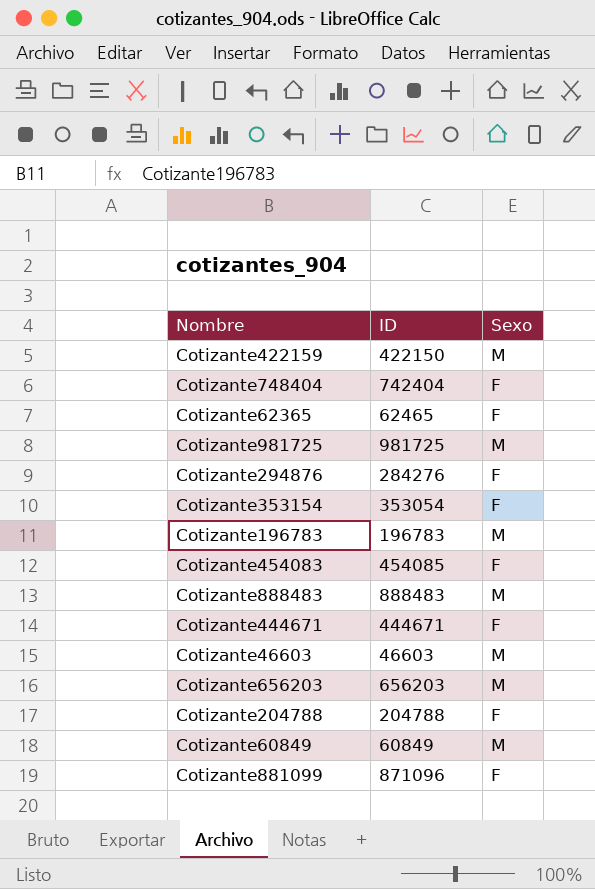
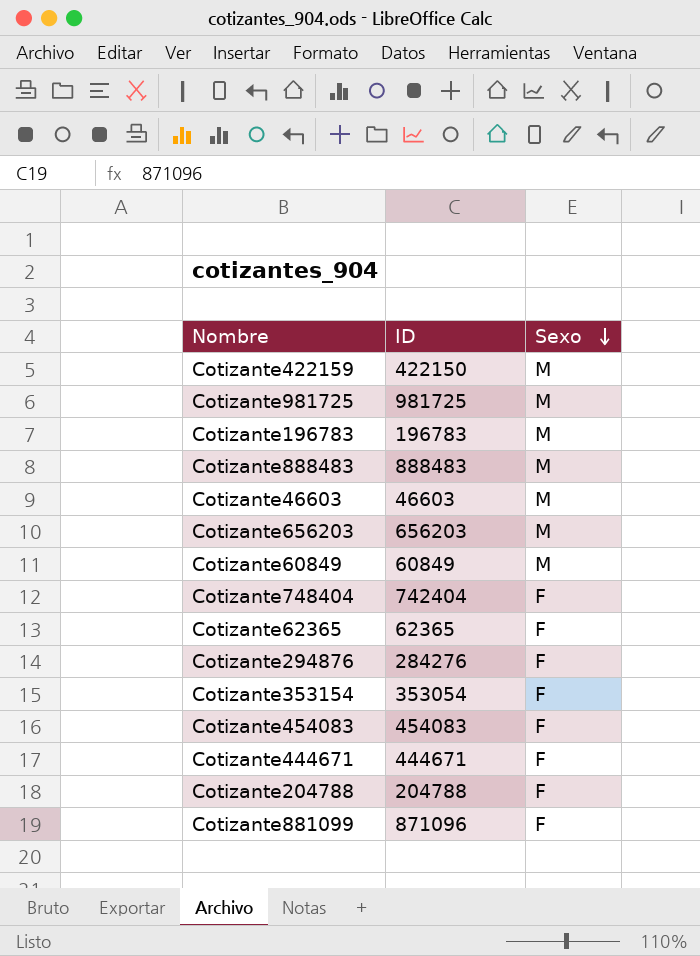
row order: none -> Sexo descending
Cotizante62365 | ID: 62465 -> 62365
Cotizante454083 | ID: 454085 -> 454083

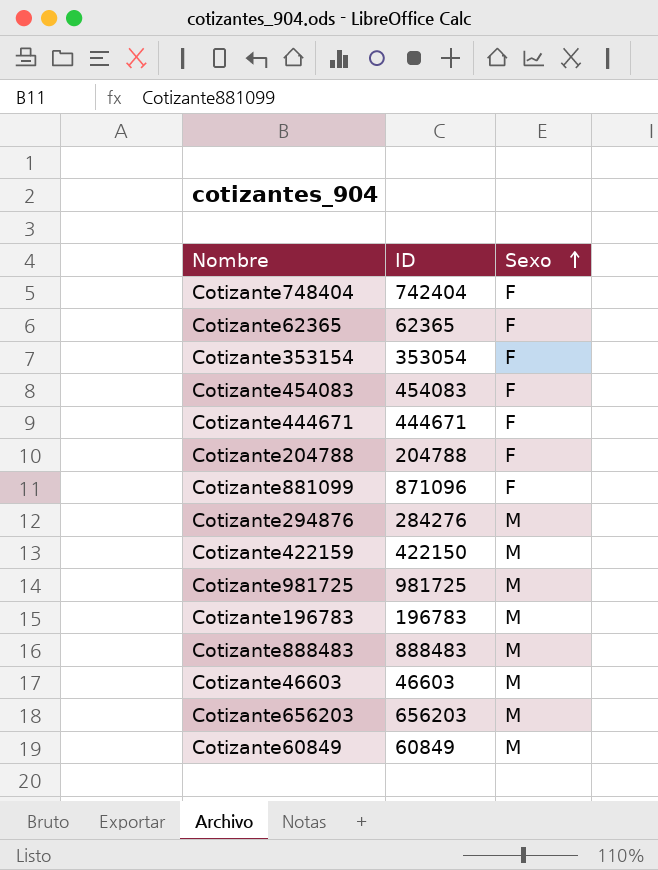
row order: Sexo descending -> Sexo ascending
Cotizante294876 | Sexo: F -> M

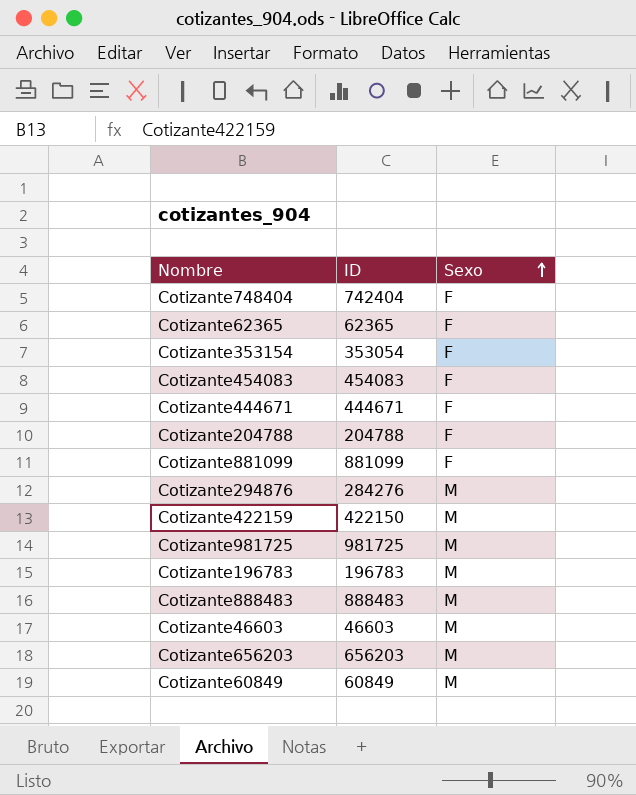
Cotizante881099 | ID: 871096 -> 881099

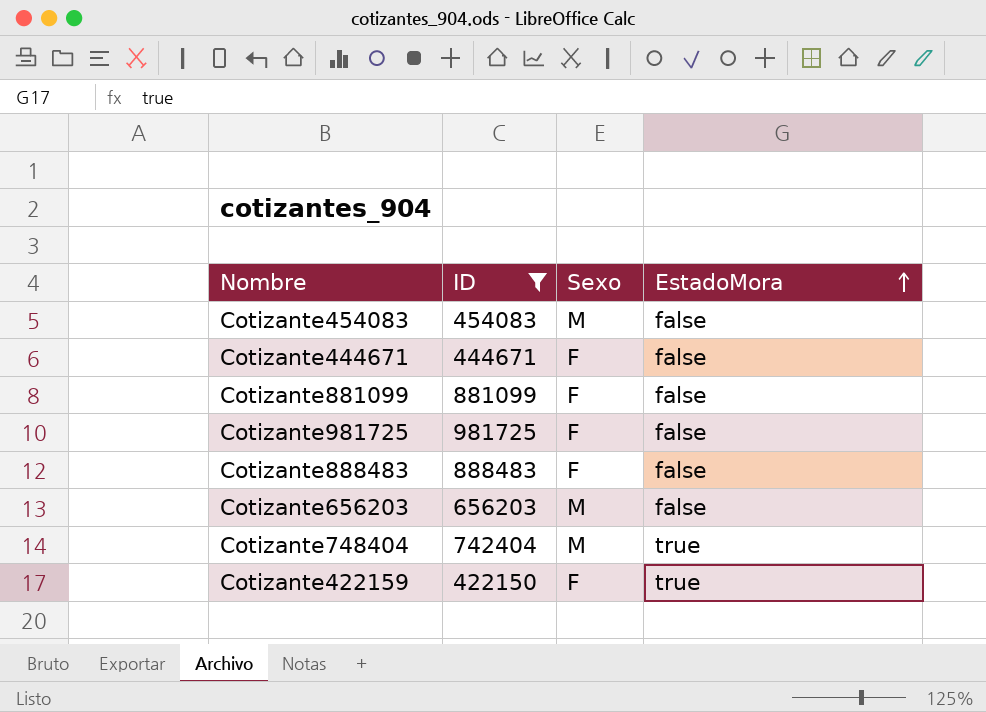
filter: none -> ID >= 422150
row order: Sexo ascending -> EstadoMora ascending
column EstadoMora | position: none -> 4
Cotizante454083 | Sexo: F -> M
Cotizante981725 | Sexo: M -> F
Cotizante888483 | Sexo: M -> F
Cotizante748404 | Sexo: F -> M
Cotizante422159 | Sexo: M -> F

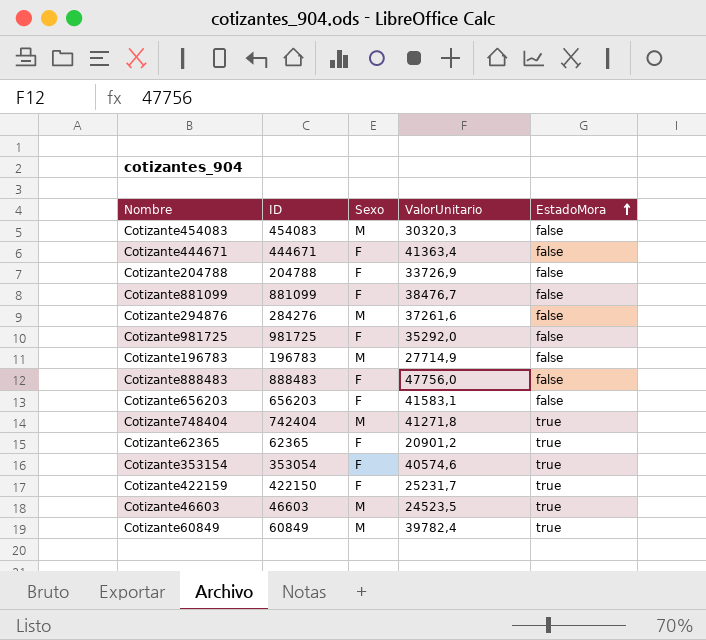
filter: ID >= 422150 -> none
column ValorUnitario | position: none -> 4
Cotizante656203 | Sexo: M -> F

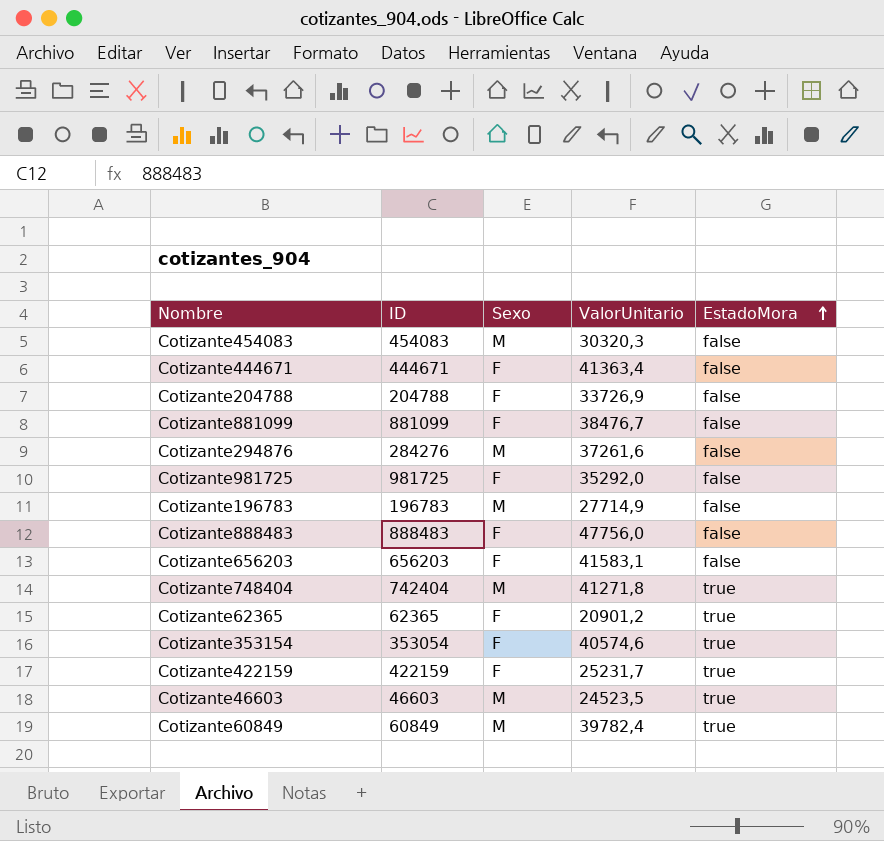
Cotizante422159 | ID: 422150 -> 422159

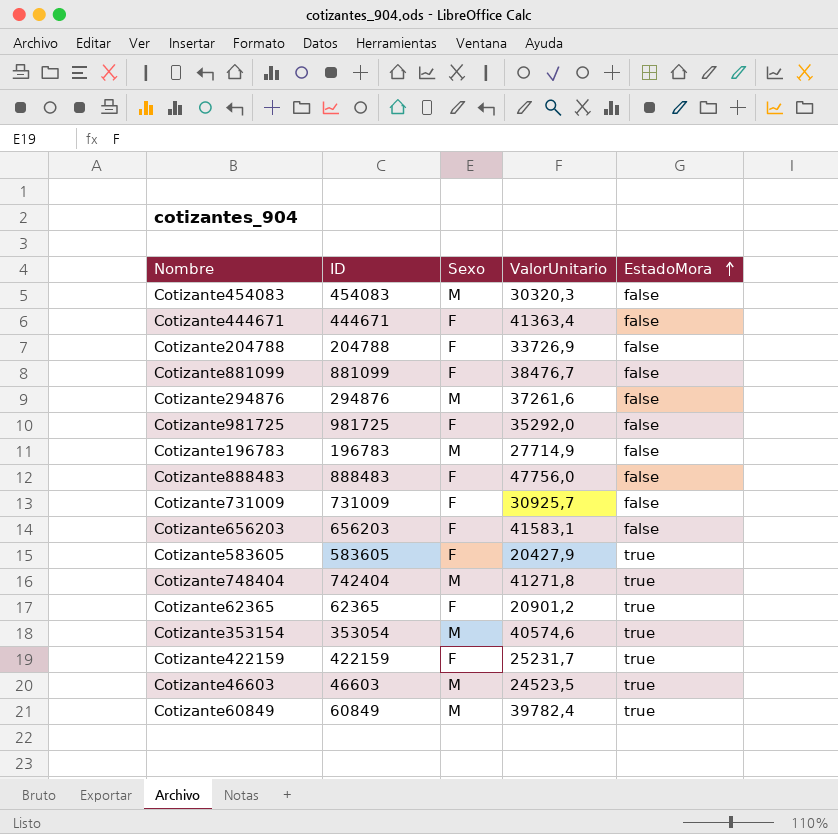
Cotizante294876 | ID: 284276 -> 294876
row Cotizante731009: none -> 731009 | F | 30925,7 | false
row Cotizante583605: none -> 583605 | F | 20427,9 | true
Cotizante353154 | Sexo: F -> M

